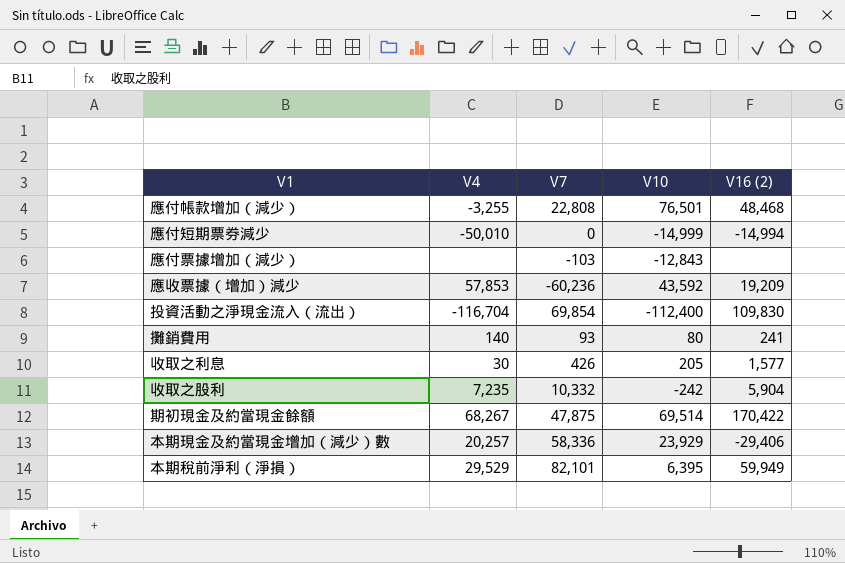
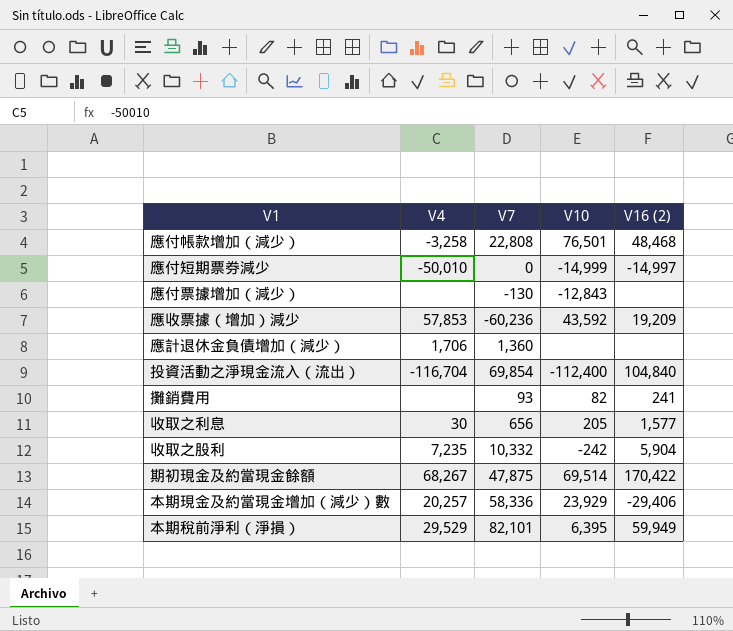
應付帳款增加（減少） | V4: -3,255 -> -3,258
應付短期票券減少 | V16 (2): -14,994 -> -14,997
應付票據增加（減少） | V7: -103 -> -130
row 應計退休金負債增加（減少）: none -> 1,706 | 1,360 | none | none
投資活動之淨現金流入（流出） | V16 (2): 109,830 -> 104,840
攤銷費用 | V4: 140 -> none
攤銷費用 | V10: 80 -> 82
收取之利息 | V7: 426 -> 656

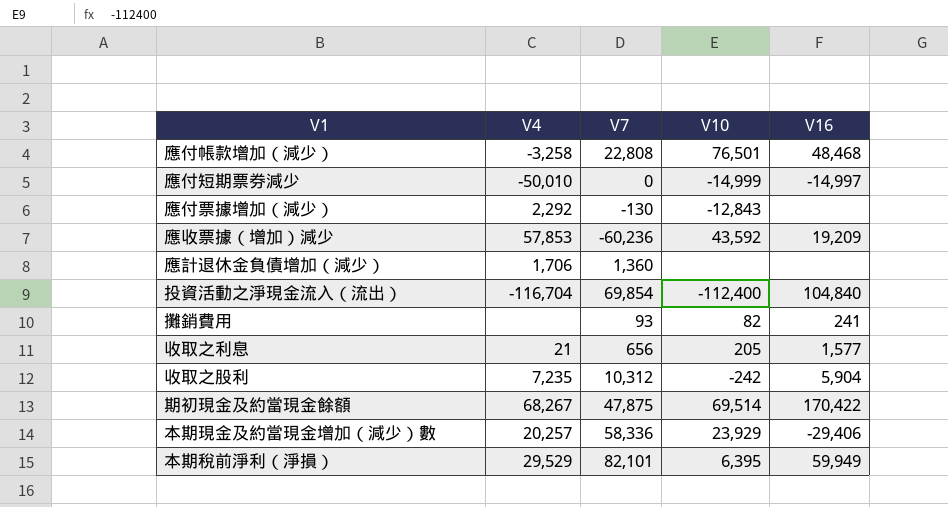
column name: V16 (2) -> V16
應付票據增加（減少） | V4: none -> 2,292
收取之利息 | V4: 30 -> 21
收取之股利 | V7: 10,332 -> 10,312

